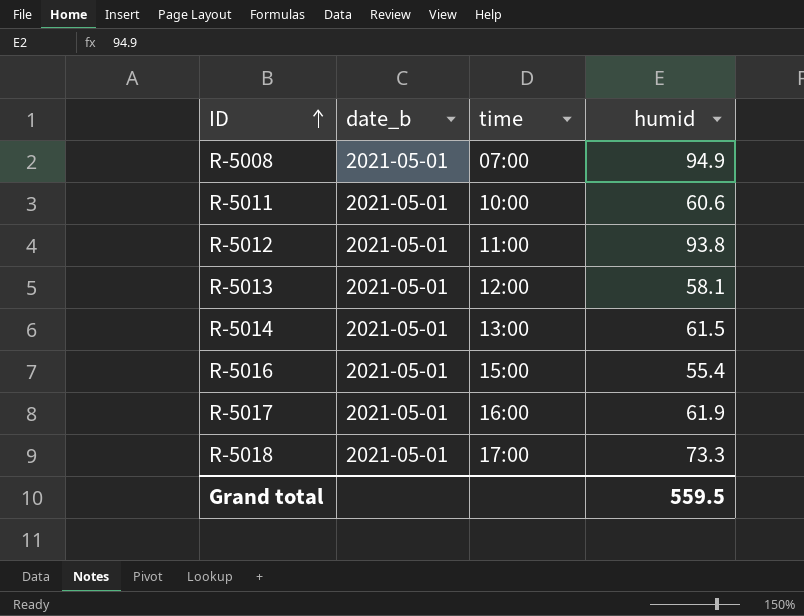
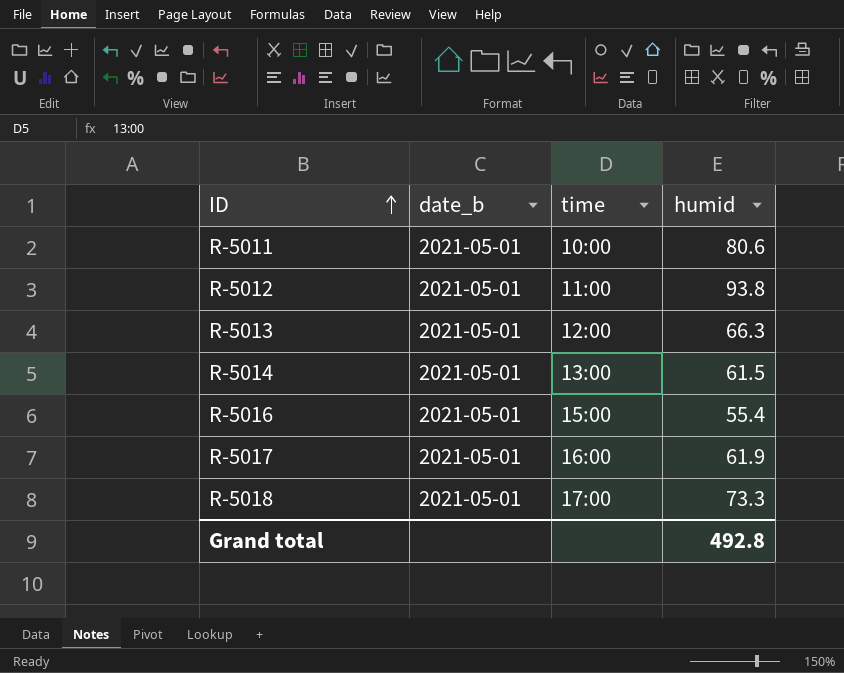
row R-5008: 2021-05-01 | 07:00 | 94.9 -> none
R-5011 | humid: 60.6 -> 80.6
R-5013 | humid: 58.1 -> 66.3
Grand total | humid: 559.5 -> 492.8

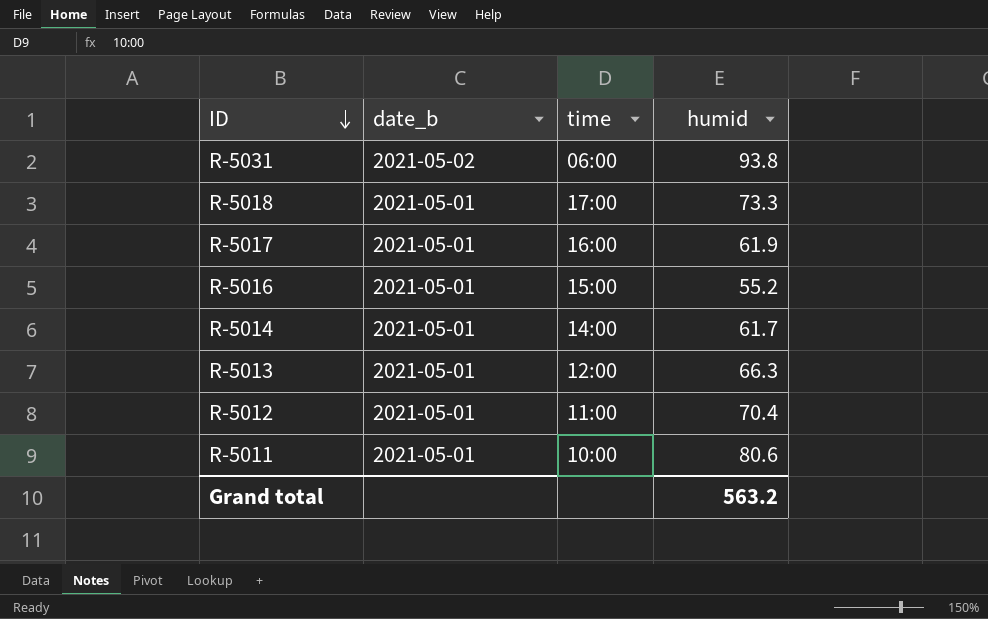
row order: ID ascending -> ID descending
row R-5031: none -> 2021-05-02 | 06:00 | 93.8
R-5016 | humid: 55.4 -> 55.2
R-5014 | time: 13:00 -> 14:00
R-5014 | humid: 61.5 -> 61.7
R-5012 | humid: 93.8 -> 70.4
Grand total | humid: 492.8 -> 563.2

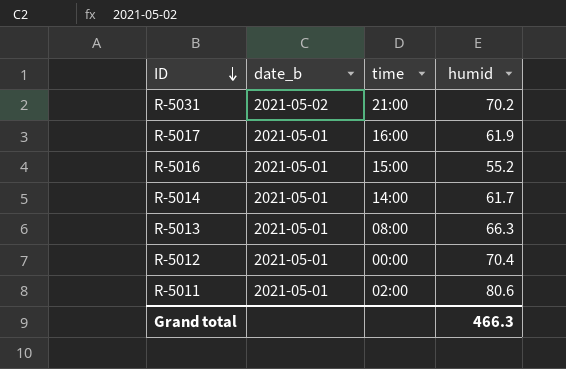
row R-5018: 2021-05-01 | 17:00 | 73.3 -> none
R-5031 | time: 06:00 -> 21:00
R-5031 | humid: 93.8 -> 70.2
R-5013 | time: 12:00 -> 08:00
R-5012 | time: 11:00 -> 00:00
R-5011 | time: 10:00 -> 02:00
Grand total | humid: 563.2 -> 466.3

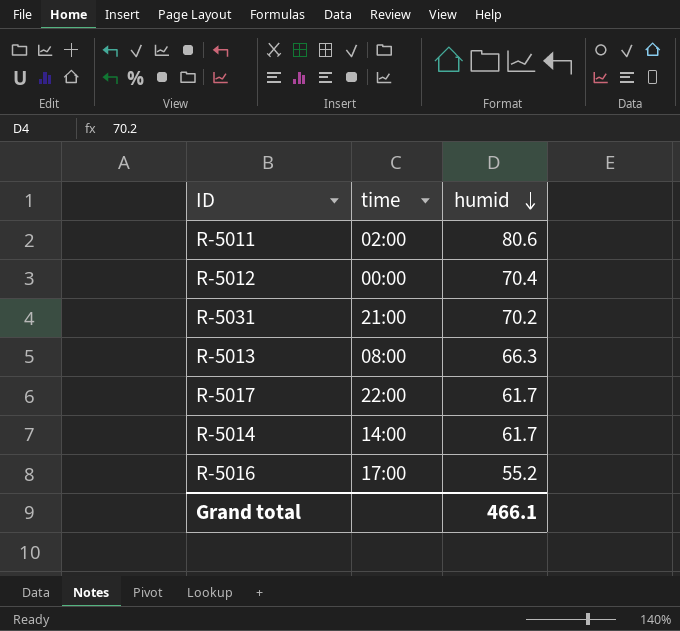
row order: ID descending -> humid descending
column date_b | position: 2 -> none
R-5017 | time: 16:00 -> 22:00
R-5017 | humid: 61.9 -> 61.7
R-5016 | time: 15:00 -> 17:00
Grand total | humid: 466.3 -> 466.1

